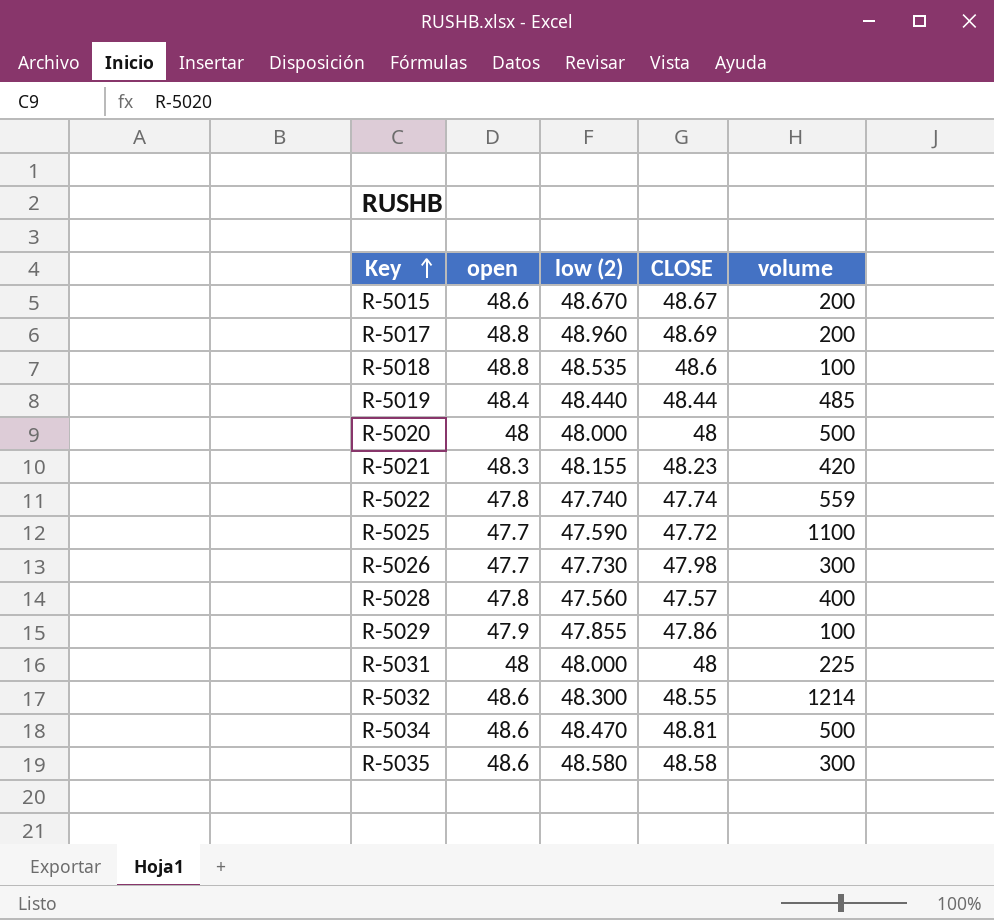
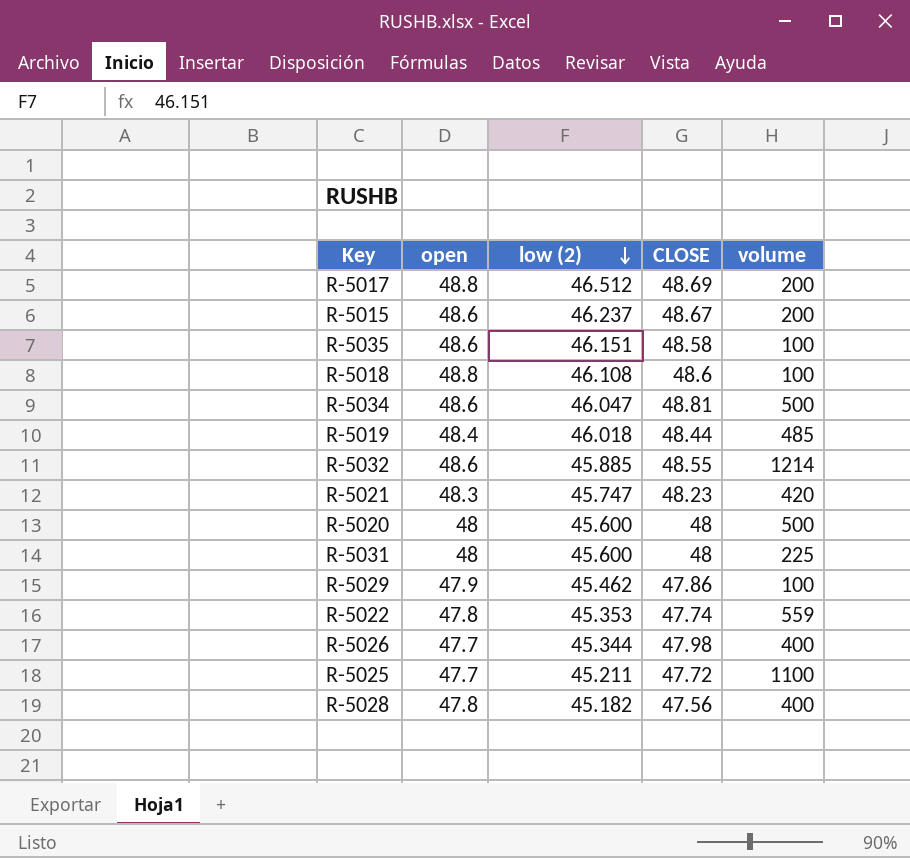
row order: Key ascending -> low (2) descending
R-5017 | low (2): 48.960 -> 46.512
R-5015 | low (2): 48.670 -> 46.237
R-5035 | low (2): 48.580 -> 46.151
R-5035 | volume: 300 -> 100
R-5018 | low (2): 48.535 -> 46.108
R-5034 | low (2): 48.470 -> 46.047
R-5019 | low (2): 48.440 -> 46.018
R-5032 | low (2): 48.300 -> 45.885
R-5021 | low (2): 48.155 -> 45.747
R-5020 | low (2): 48.000 -> 45.600
R-5031 | low (2): 48.000 -> 45.600
R-5029 | low (2): 47.855 -> 45.462
R-5022 | low (2): 47.740 -> 45.353
R-5026 | low (2): 47.730 -> 45.344
R-5026 | volume: 300 -> 400
R-5025 | low (2): 47.590 -> 45.211
R-5028 | low (2): 47.560 -> 45.182
R-5028 | CLOSE: 47.57 -> 47.56

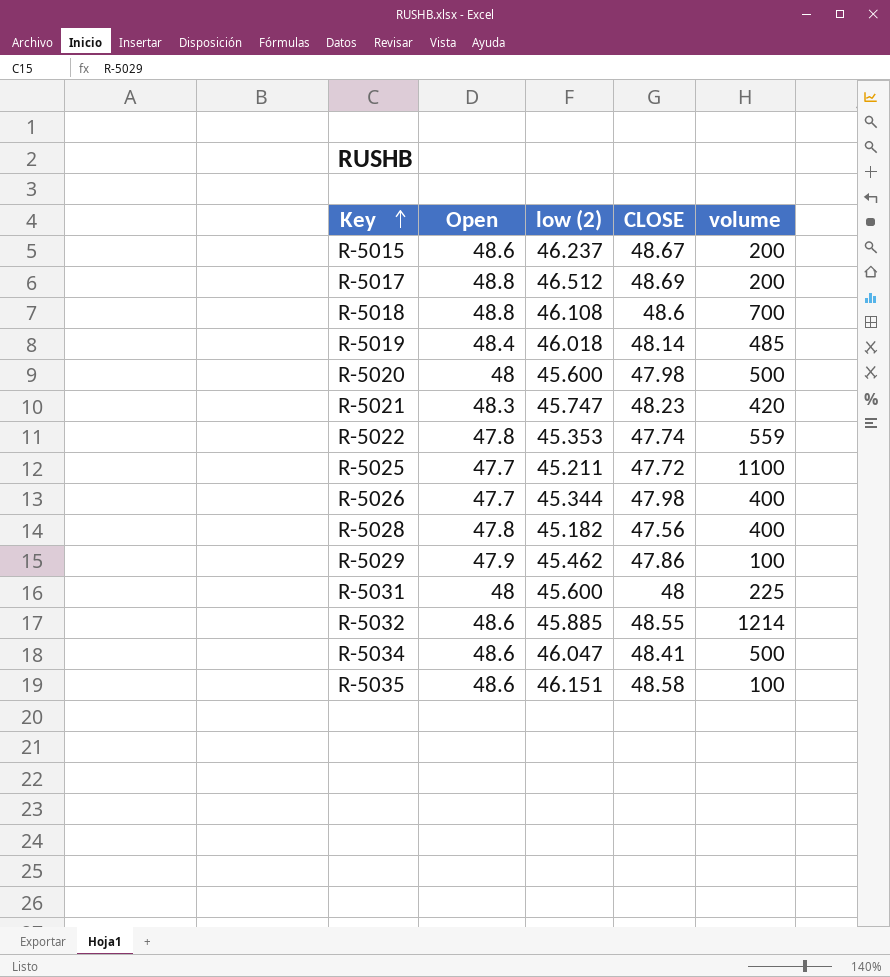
row order: low (2) descending -> Key ascending
column name: open -> Open
R-5018 | volume: 100 -> 700
R-5019 | CLOSE: 48.44 -> 48.14
R-5020 | CLOSE: 48 -> 47.98
R-5034 | CLOSE: 48.81 -> 48.41

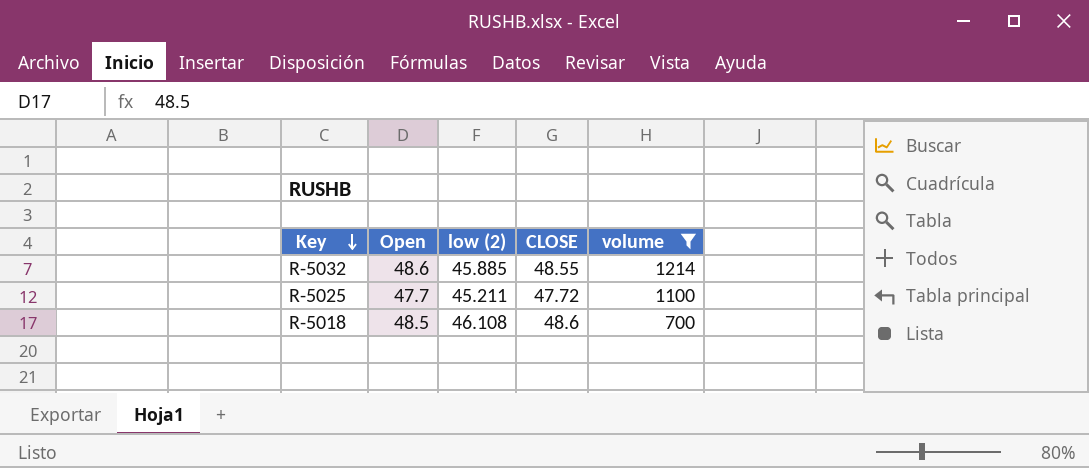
filter: none -> volume >= 700
row order: Key ascending -> Key descending
R-5018 | Open: 48.8 -> 48.5

